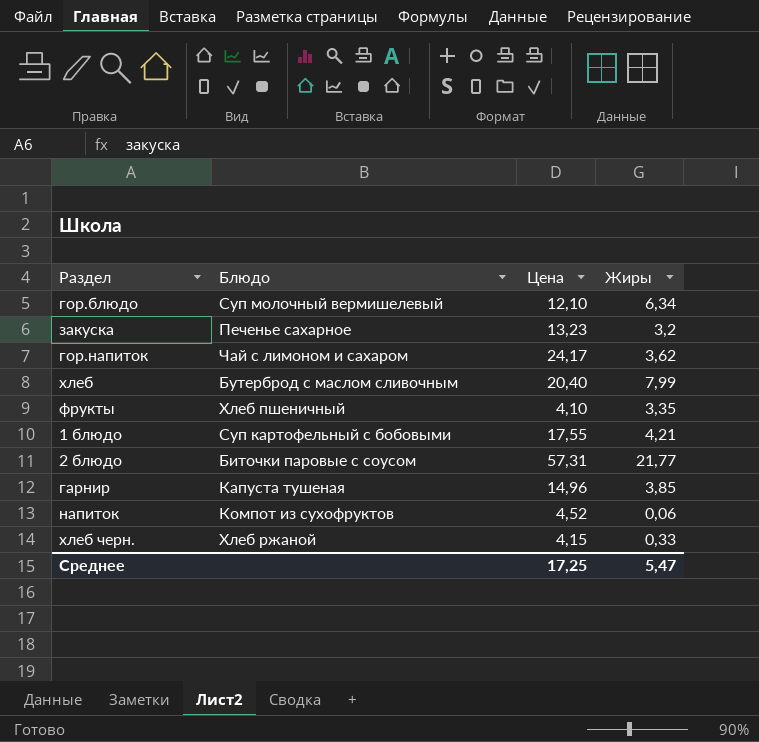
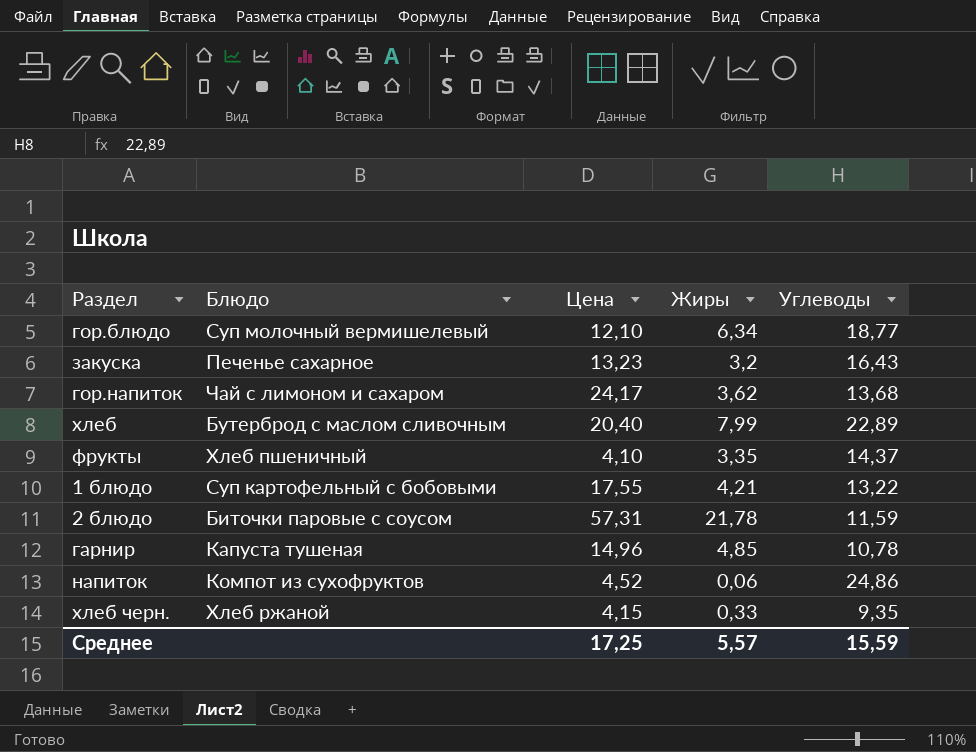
column Углеводы | position: none -> 5
2 блюдо | Жиры: 21,77 -> 21,78
гарнир | Жиры: 3,85 -> 4,85
Среднее | Жиры: 5,47 -> 5,57

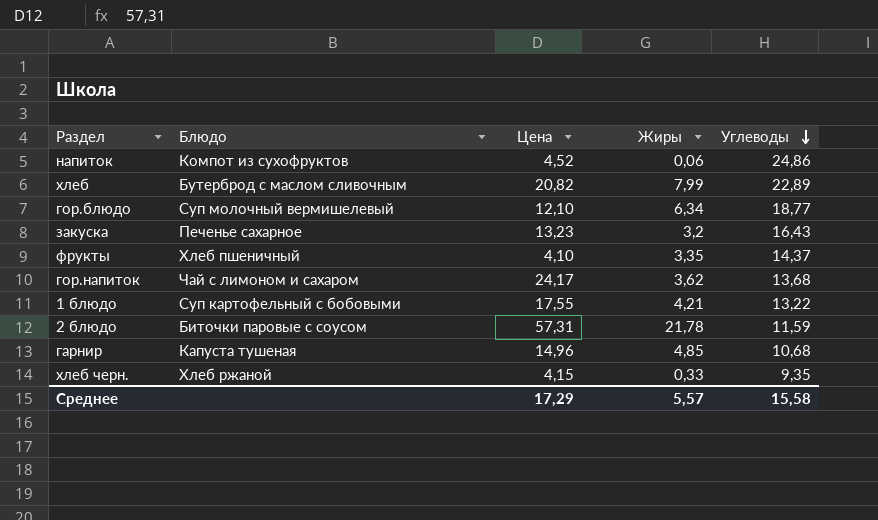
row order: none -> Углеводы descending
хлеб | Цена: 20,40 -> 20,82
гарнир | Углеводы: 10,78 -> 10,68
Среднее | Цена: 17,25 -> 17,29
Среднее | Углеводы: 15,59 -> 15,58

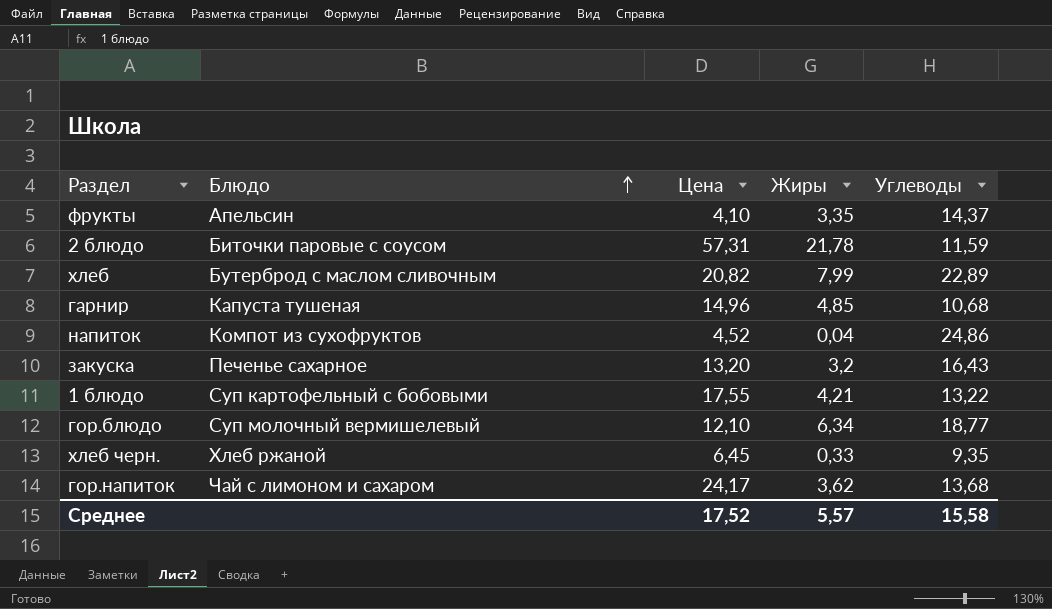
row order: Углеводы descending -> Блюдо ascending
фрукты | Блюдо: Хлеб пшеничный -> Апельсин
напиток | Жиры: 0,06 -> 0,04
закуска | Цена: 13,23 -> 13,20
хлеб черн. | Цена: 4,15 -> 6,45
Среднее | Цена: 17,29 -> 17,52

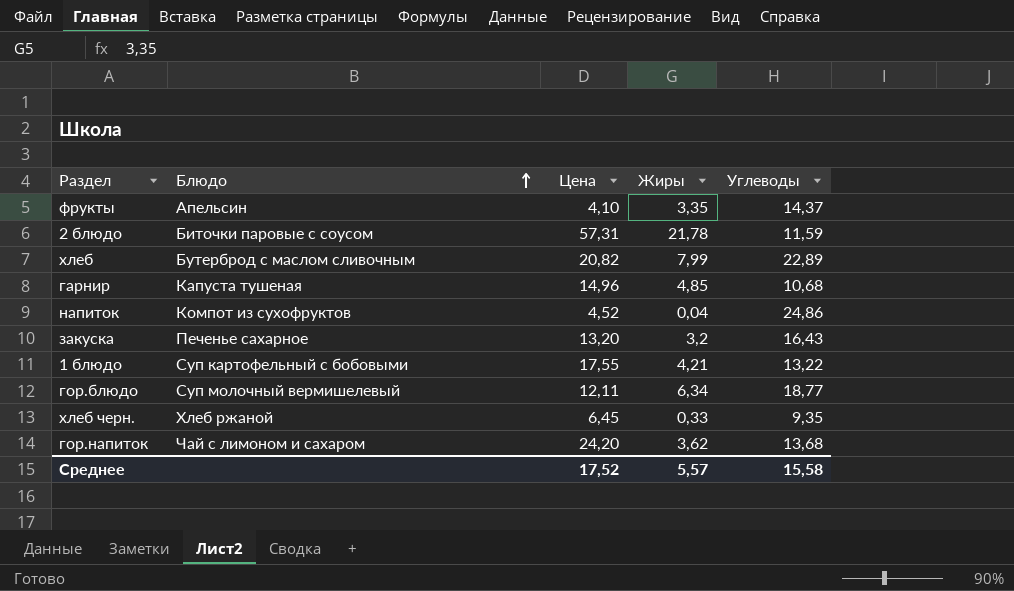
гор.блюдо | Цена: 12,10 -> 12,11
гор.напиток | Цена: 24,17 -> 24,20

